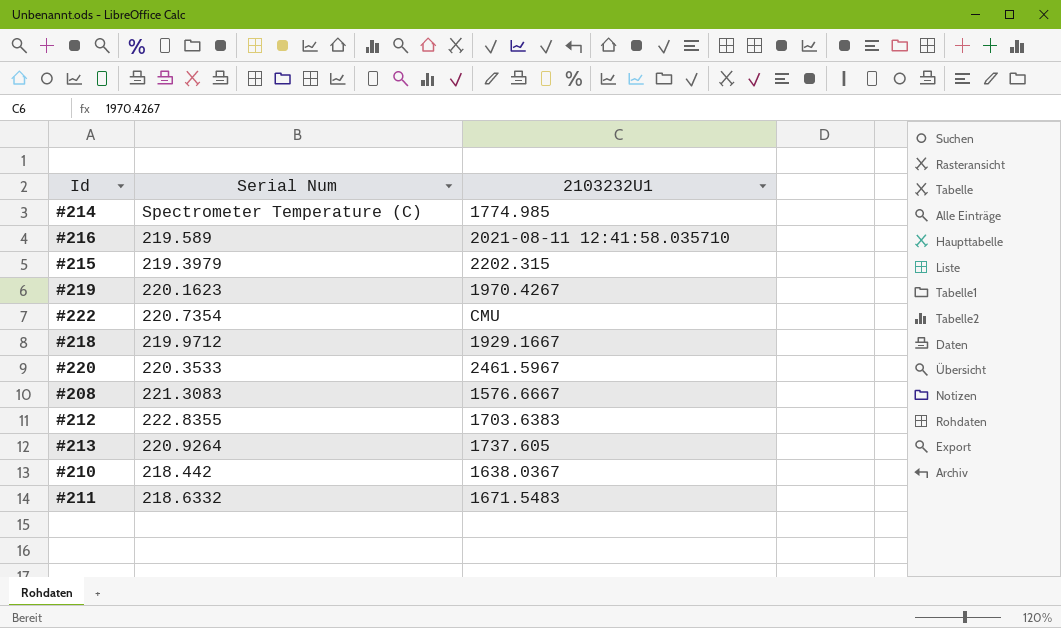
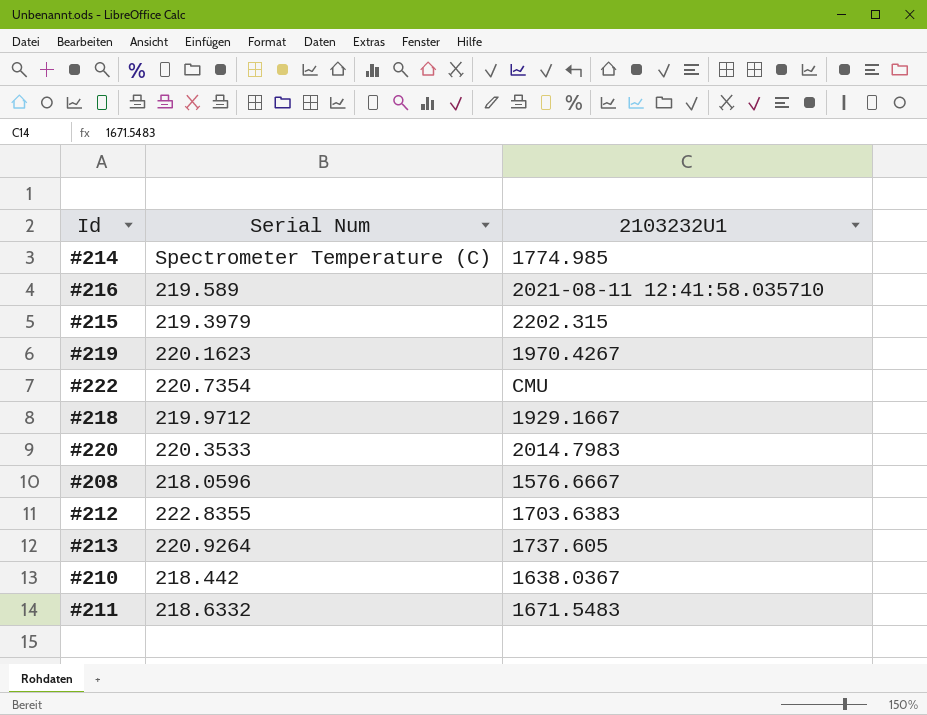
#220 | 2103232U1: 2461.5967 -> 2014.7983
#208 | Serial Num: 221.3083 -> 218.0596

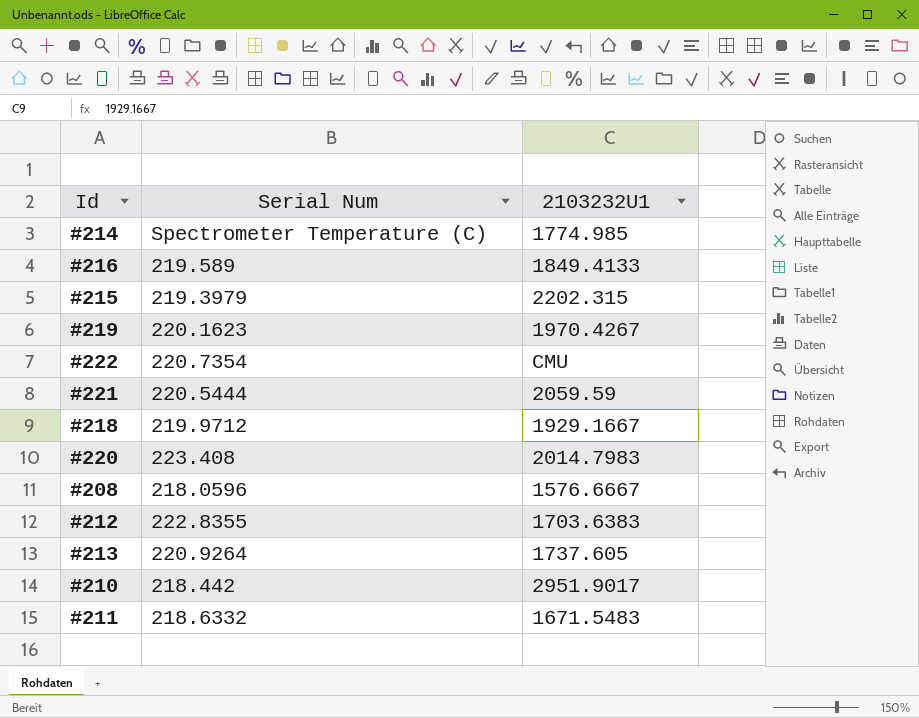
#216 | 2103232U1: 2021-08-11 12:41:58.035710 -> 1849.4133
row #221: none -> 220.5444 | 2059.59
#220 | Serial Num: 220.3533 -> 223.408
#210 | 2103232U1: 1638.0367 -> 2951.9017

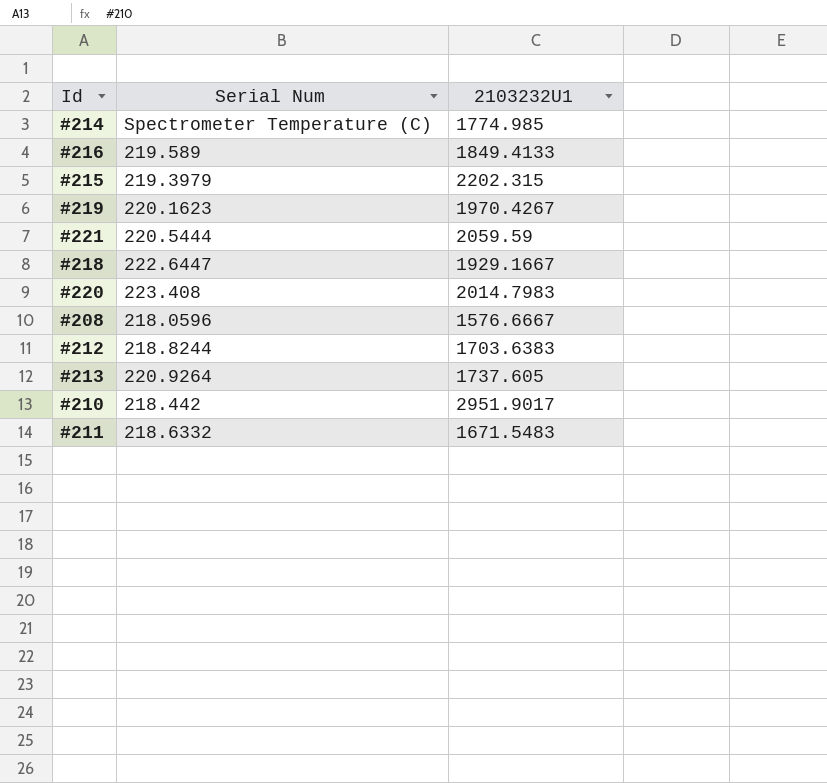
row #222: 220.7354 | CMU -> none
#218 | Serial Num: 219.9712 -> 222.6447
#212 | Serial Num: 222.8355 -> 218.8244

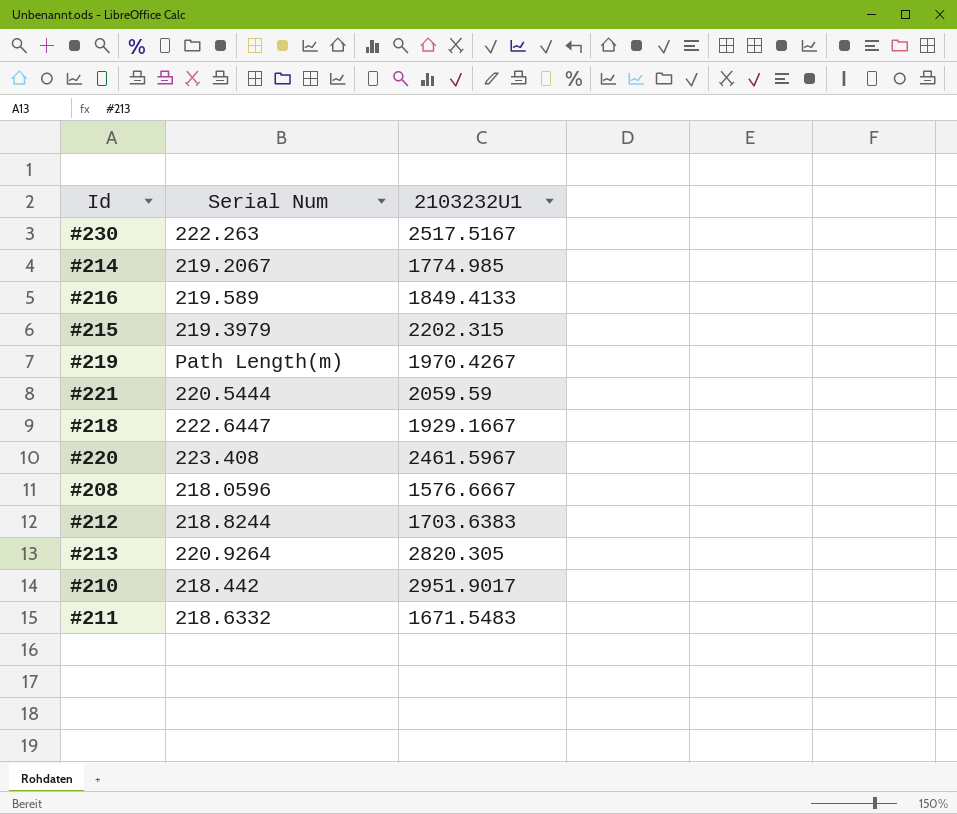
row #230: none -> 222.263 | 2517.5167
#214 | Serial Num: Spectrometer Temperature (C) -> 219.2067
#219 | Serial Num: 220.1623 -> Path Length(m)
#220 | 2103232U1: 2014.7983 -> 2461.5967
#213 | 2103232U1: 1737.605 -> 2820.305

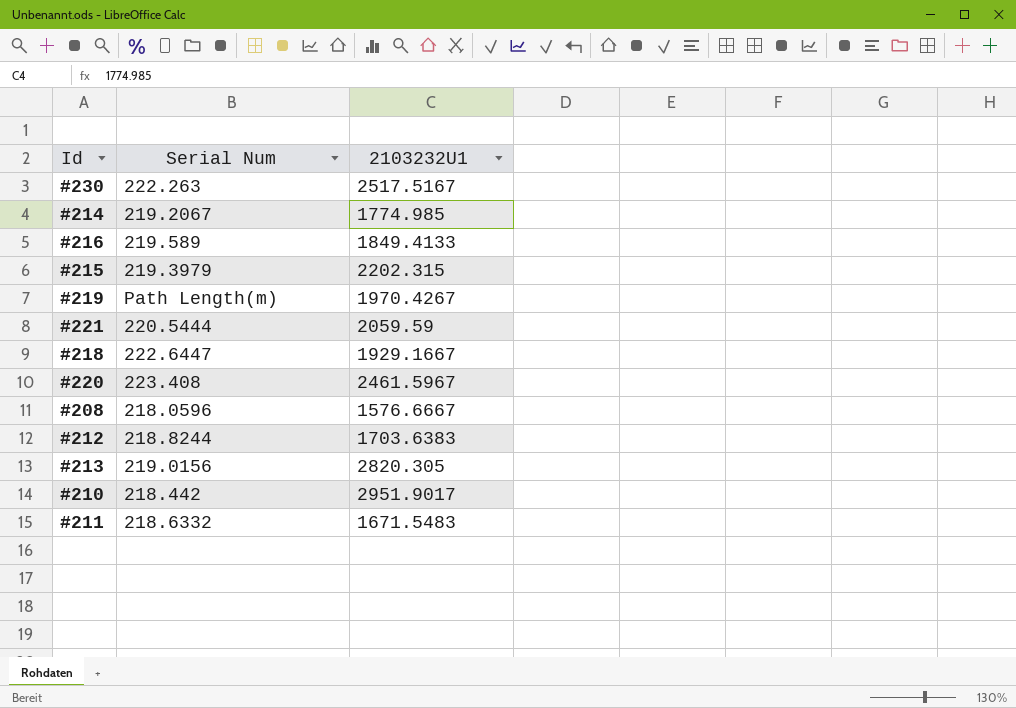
#213 | Serial Num: 220.9264 -> 219.0156

